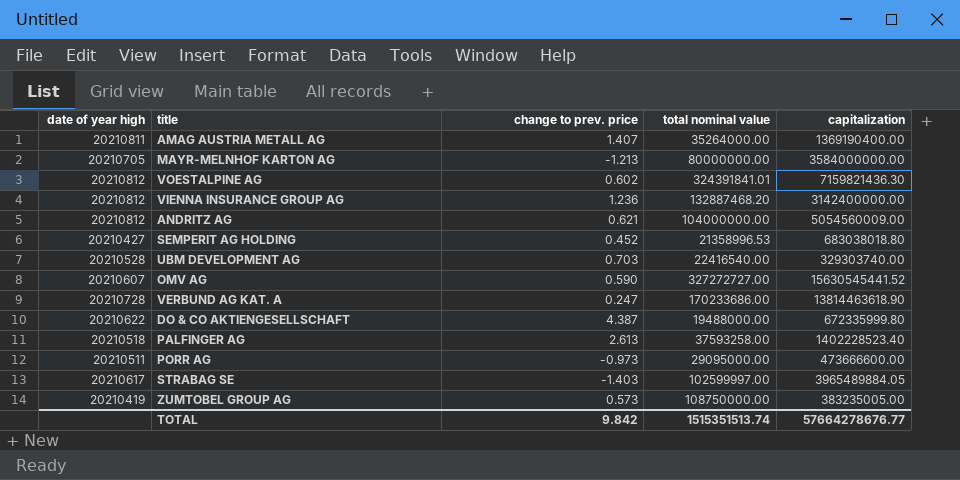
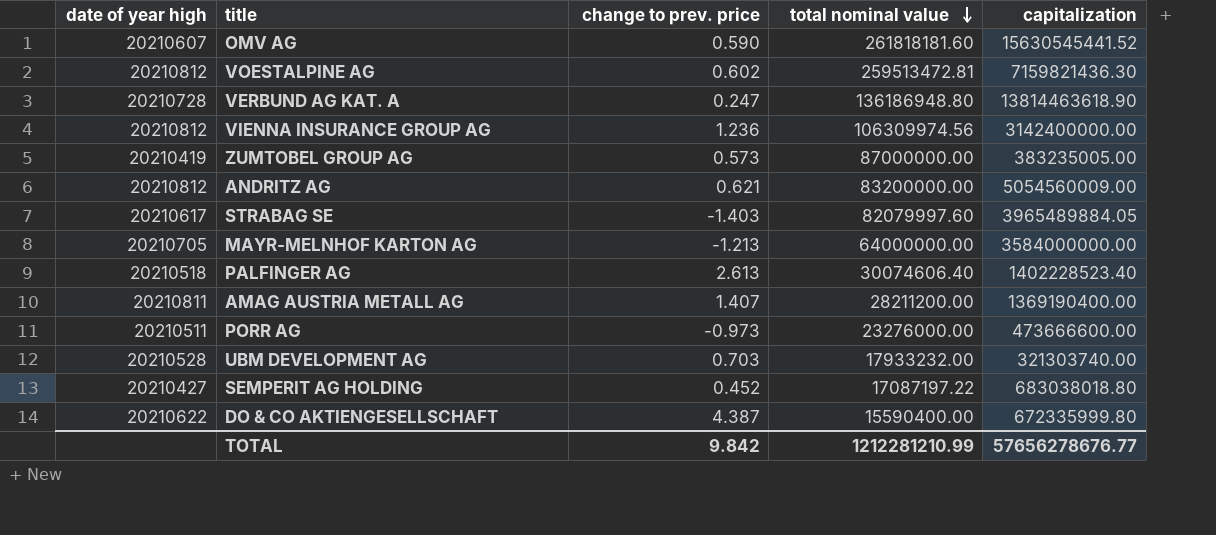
row order: none -> total nominal value descending
OMV AG | total nominal value: 327272727.00 -> 261818181.60
VOESTALPINE AG | total nominal value: 324391841.01 -> 259513472.81
VERBUND AG KAT. A | total nominal value: 170233686.00 -> 136186948.80
VIENNA INSURANCE GROUP AG | total nominal value: 132887468.20 -> 106309974.56
ZUMTOBEL GROUP AG | total nominal value: 108750000.00 -> 87000000.00
ANDRITZ AG | total nominal value: 104000000.00 -> 83200000.00
STRABAG SE | total nominal value: 102599997.00 -> 82079997.60
MAYR-MELNHOF KARTON AG | total nominal value: 80000000.00 -> 64000000.00
PALFINGER AG | total nominal value: 37593258.00 -> 30074606.40
AMAG AUSTRIA METALL AG | total nominal value: 35264000.00 -> 28211200.00
PORR AG | total nominal value: 29095000.00 -> 23276000.00
UBM DEVELOPMENT AG | total nominal value: 22416540.00 -> 17933232.00
UBM DEVELOPMENT AG | capitalization: 329303740.00 -> 321303740.00
SEMPERIT AG HOLDING | total nominal value: 21358996.53 -> 17087197.22
DO & CO AKTIENGESELLSCHAFT | total nominal value: 19488000.00 -> 15590400.00
TOTAL | total nominal value: 1515351513.74 -> 1212281210.99
TOTAL | capitalization: 57664278676.77 -> 57656278676.77

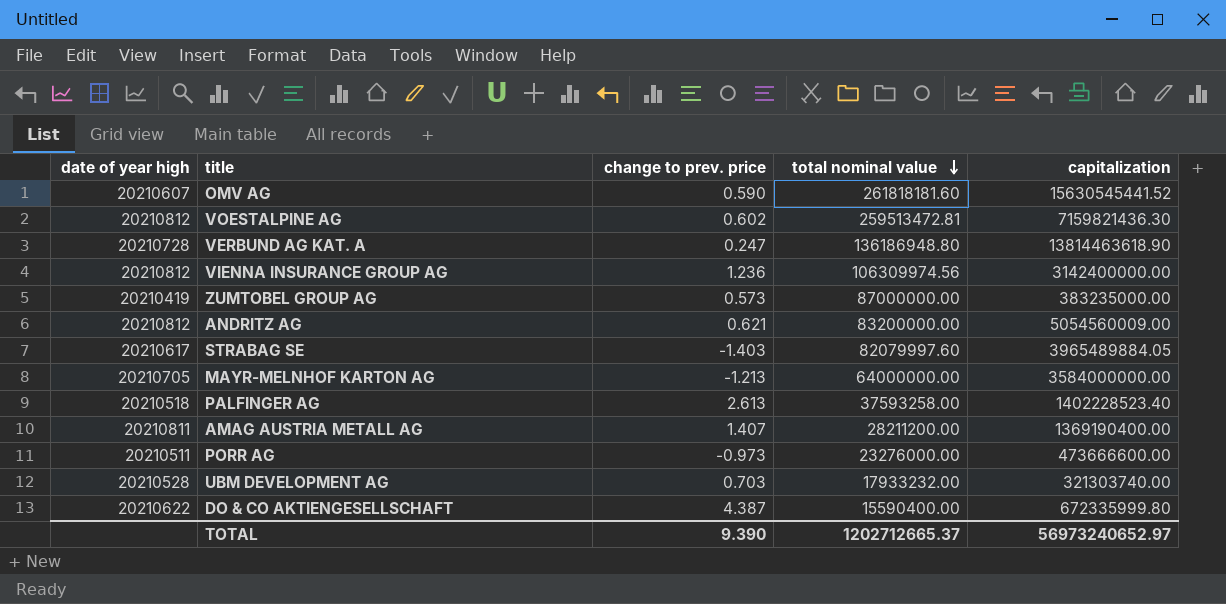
row SEMPERIT AG HOLDING: 20210427 | 0.452 | 17087197.22 | 683038018.80 -> none
ZUMTOBEL GROUP AG | capitalization: 383235005.00 -> 383235000.00
PALFINGER AG | total nominal value: 30074606.40 -> 37593258.00
TOTAL | change to prev. price: 9.842 -> 9.390
TOTAL | total nominal value: 1212281210.99 -> 1202712665.37
TOTAL | capitalization: 57656278676.77 -> 56973240652.97

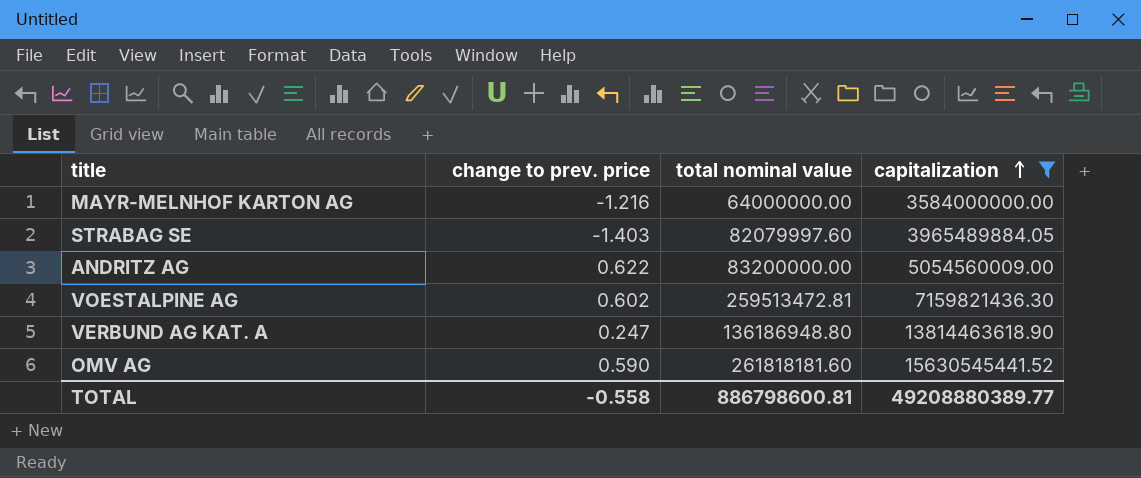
filter: none -> capitalization >= 3584000000.00
row order: total nominal value descending -> capitalization ascending
column date of year high | position: 1 -> none
MAYR-MELNHOF KARTON AG | change to prev. price: -1.213 -> -1.216
ANDRITZ AG | change to prev. price: 0.621 -> 0.622
TOTAL | change to prev. price: 9.390 -> -0.558
TOTAL | total nominal value: 1202712665.37 -> 886798600.81
TOTAL | capitalization: 56973240652.97 -> 49208880389.77

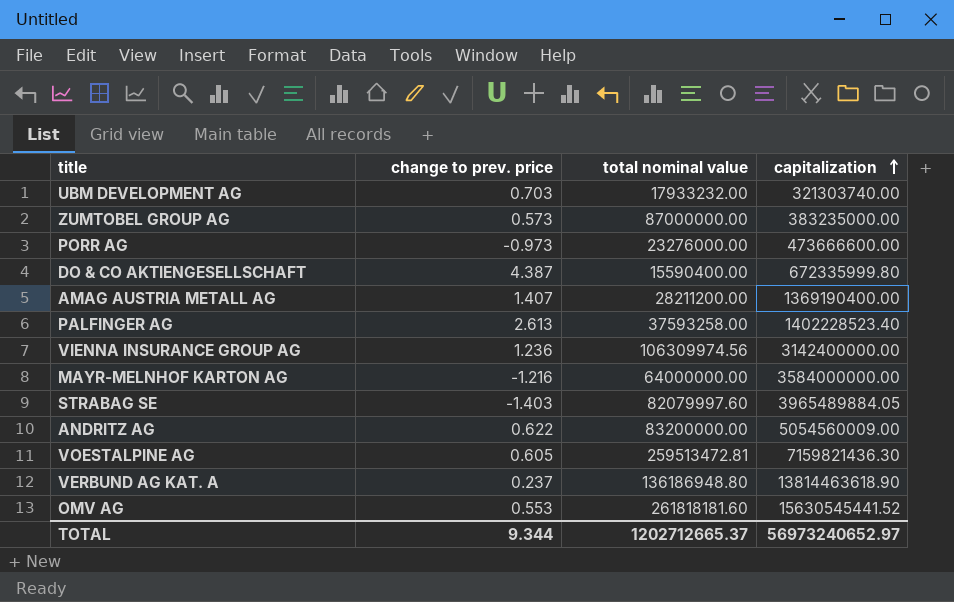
filter: capitalization >= 3584000000.00 -> none
VOESTALPINE AG | change to prev. price: 0.602 -> 0.605
VERBUND AG KAT. A | change to prev. price: 0.247 -> 0.237
OMV AG | change to prev. price: 0.590 -> 0.553
TOTAL | change to prev. price: -0.558 -> 9.344
TOTAL | total nominal value: 886798600.81 -> 1202712665.37
TOTAL | capitalization: 49208880389.77 -> 56973240652.97

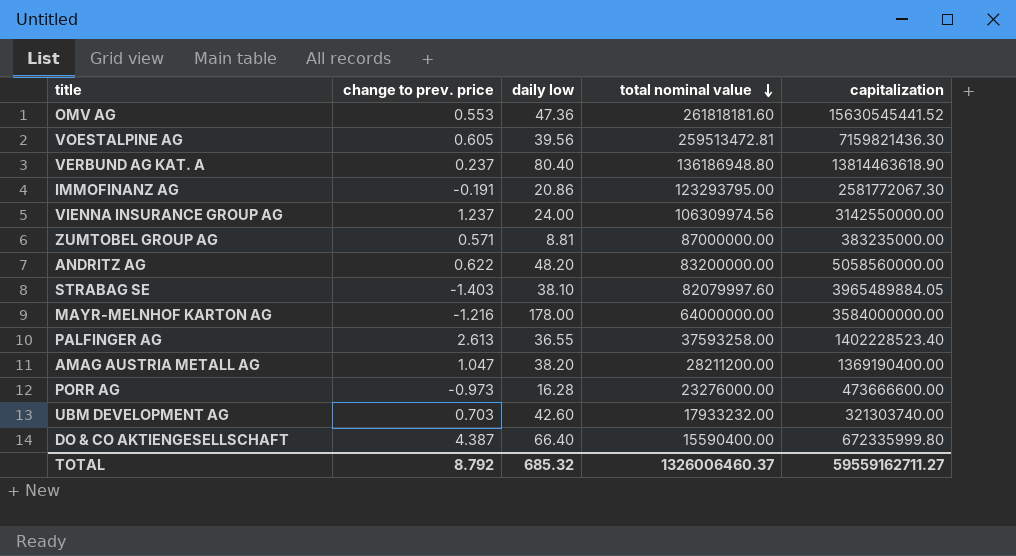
row order: capitalization ascending -> total nominal value descending
column daily low | position: none -> 3
row IMMOFINANZ AG: none -> -0.191 | 20.86 | 123293795.00 | 2581772067.30
VIENNA INSURANCE GROUP AG | change to prev. price: 1.236 -> 1.237
VIENNA INSURANCE GROUP AG | capitalization: 3142400000.00 -> 3142550000.00
ZUMTOBEL GROUP AG | change to prev. price: 0.573 -> 0.571
ANDRITZ AG | capitalization: 5054560009.00 -> 5058560000.00
AMAG AUSTRIA METALL AG | change to prev. price: 1.407 -> 1.047
TOTAL | change to prev. price: 9.344 -> 8.792
TOTAL | total nominal value: 1202712665.37 -> 1326006460.37
TOTAL | capitalization: 56973240652.97 -> 59559162711.27

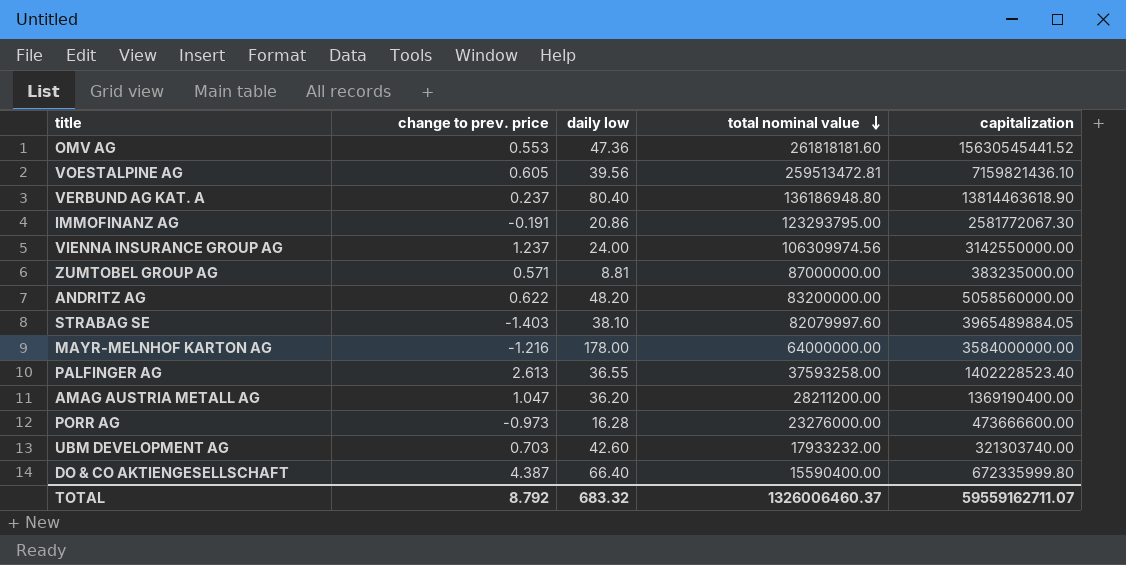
VOESTALPINE AG | capitalization: 7159821436.30 -> 7159821436.10
AMAG AUSTRIA METALL AG | daily low: 38.20 -> 36.20
TOTAL | daily low: 685.32 -> 683.32
TOTAL | capitalization: 59559162711.27 -> 59559162711.07

